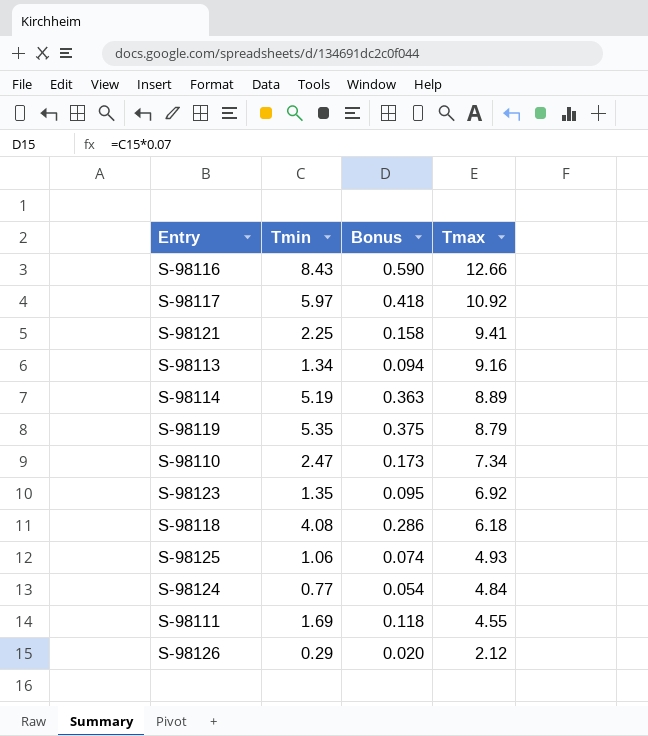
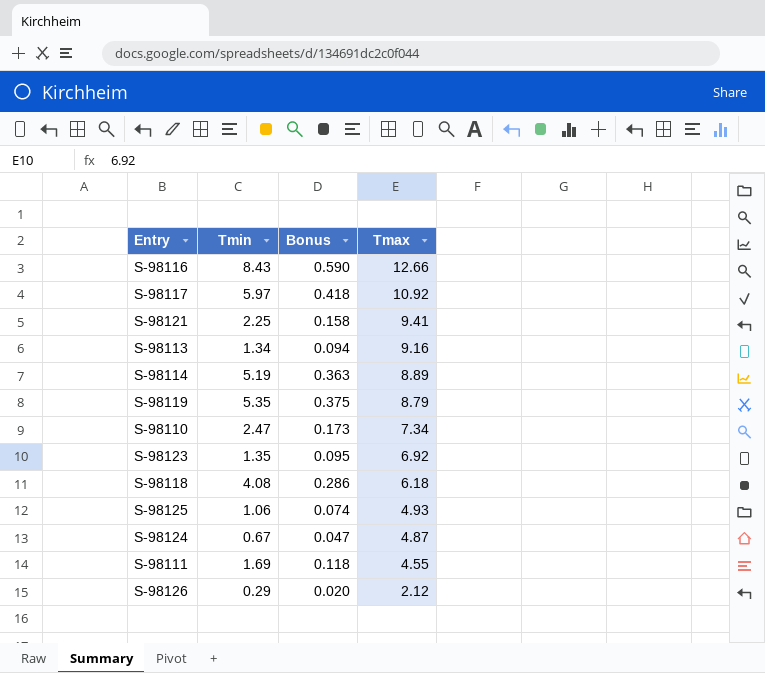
S-98124 | Tmin: 0.77 -> 0.67
S-98124 | Bonus: 0.054 -> 0.047
S-98124 | Tmax: 4.84 -> 4.87

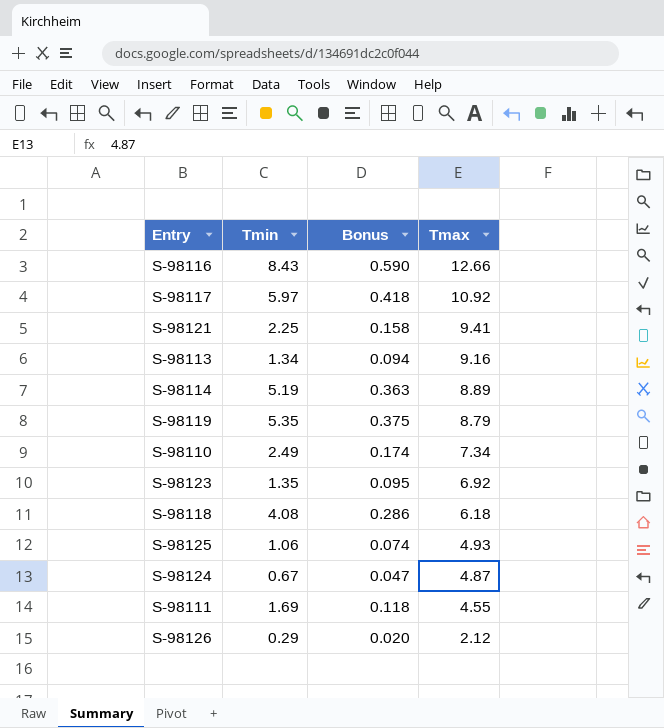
S-98110 | Tmin: 2.47 -> 2.49
S-98110 | Bonus: 0.173 -> 0.174

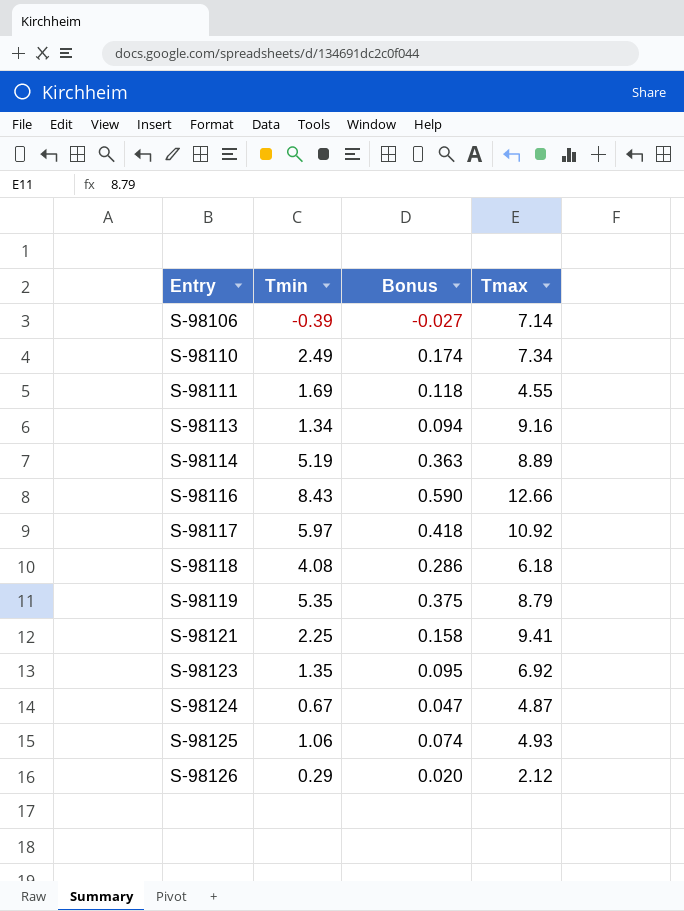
row order: Tmax descending -> Entry ascending
row S-98106: none -> -0.39 | -0.027 | 7.14

